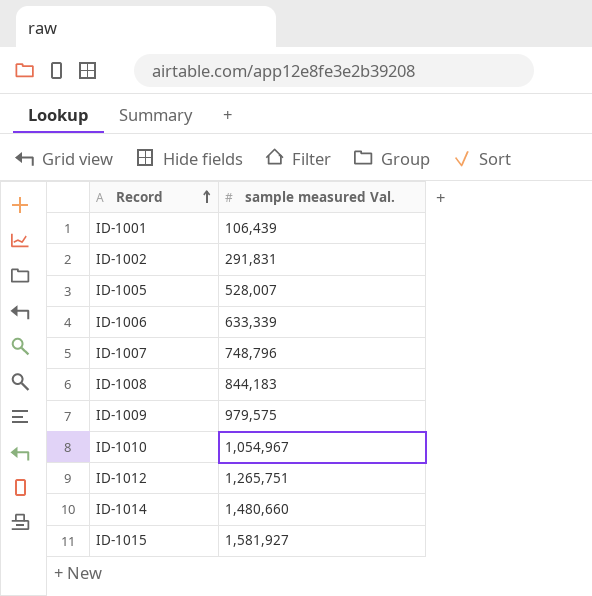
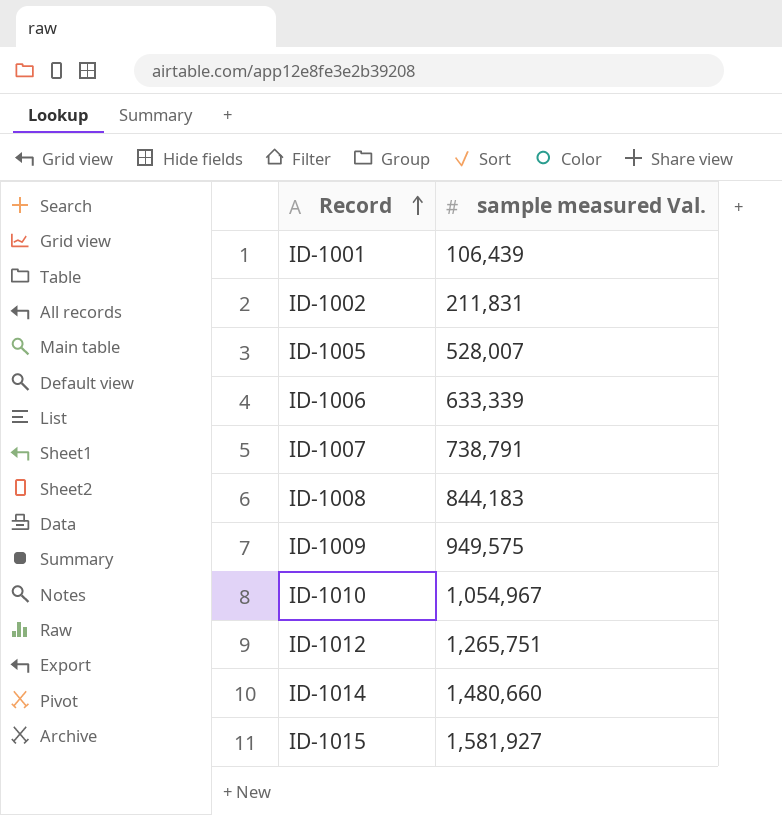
ID-1002 | sample measured Val.: 291,831 -> 211,831
ID-1007 | sample measured Val.: 748,796 -> 738,791
ID-1009 | sample measured Val.: 979,575 -> 949,575

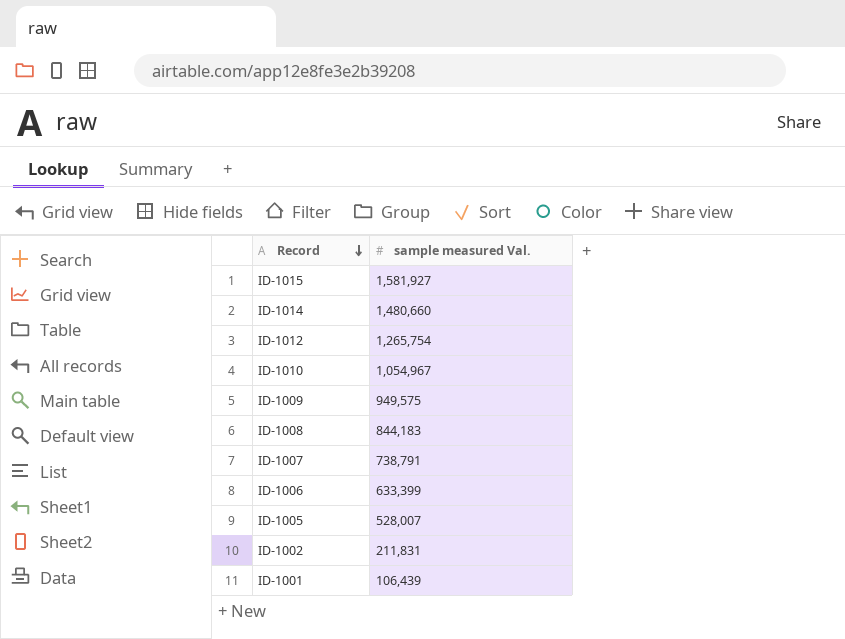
row order: Record ascending -> Record descending
ID-1012 | sample measured Val.: 1,265,751 -> 1,265,754
ID-1006 | sample measured Val.: 633,339 -> 633,399

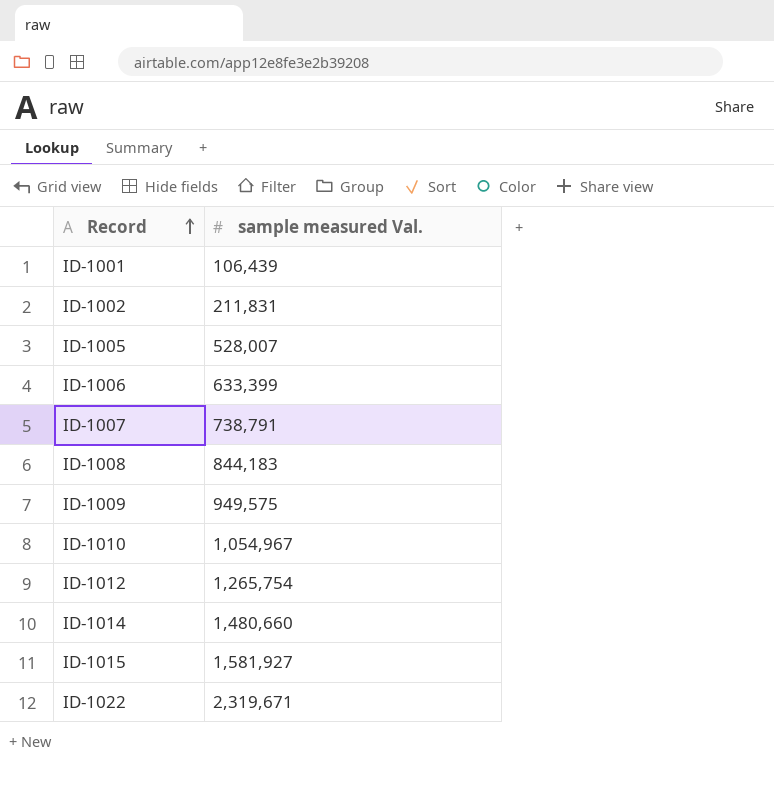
row order: Record descending -> Record ascending
row ID-1022: none -> 2,319,671

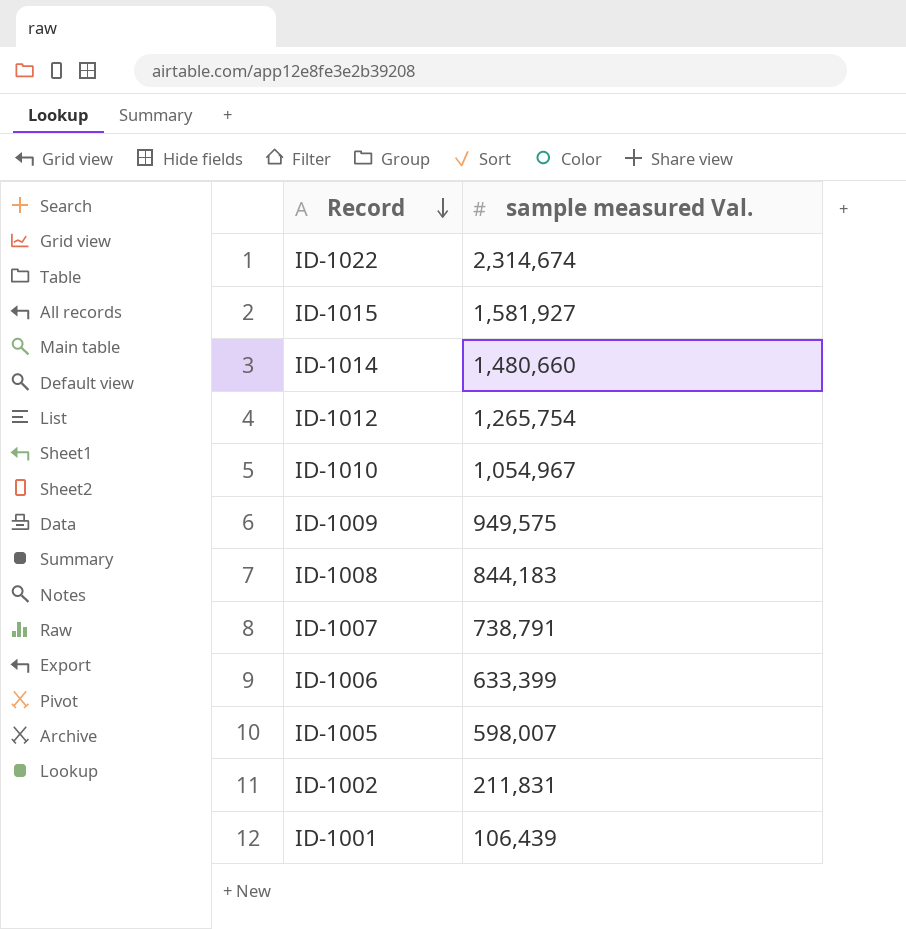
row order: Record ascending -> Record descending
ID-1022 | sample measured Val.: 2,319,671 -> 2,314,674
ID-1005 | sample measured Val.: 528,007 -> 598,007

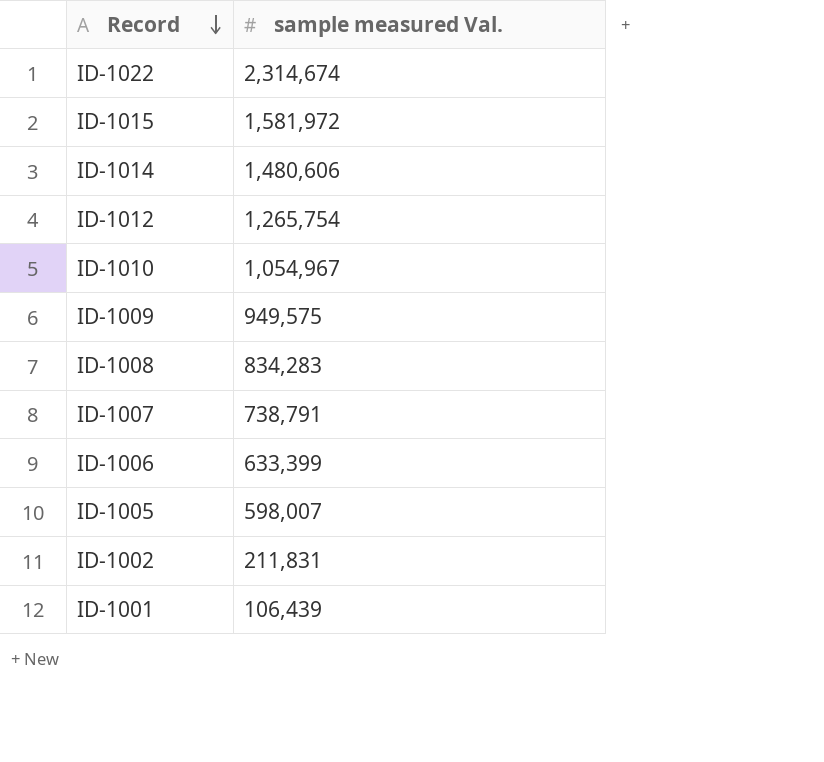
ID-1015 | sample measured Val.: 1,581,927 -> 1,581,972
ID-1014 | sample measured Val.: 1,480,660 -> 1,480,606
ID-1008 | sample measured Val.: 844,183 -> 834,283

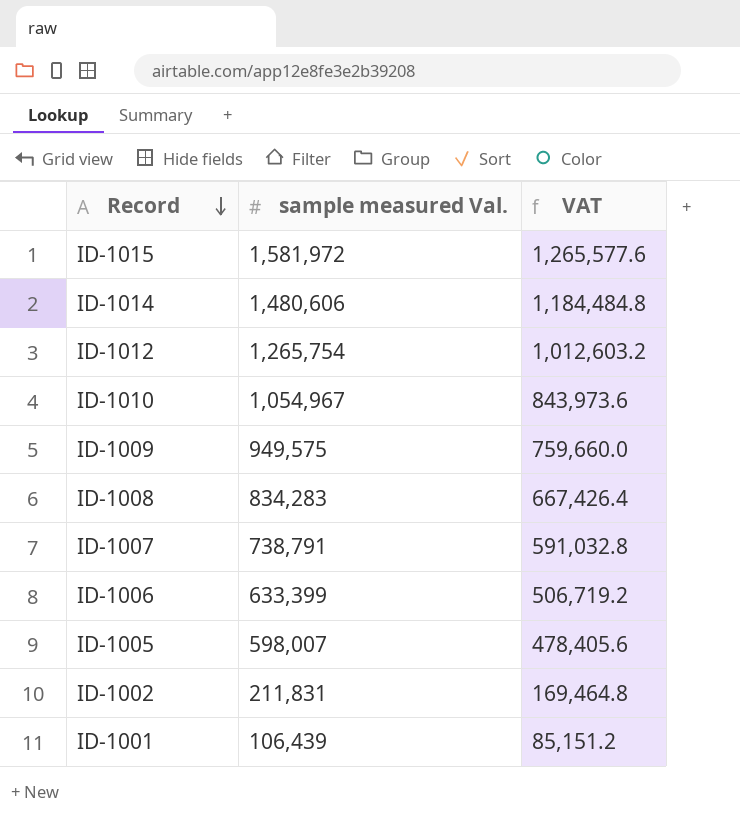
column VAT | formula: none -> [sample measured Val.] * 0.8
row ID-1022: 2,314,674 -> none

